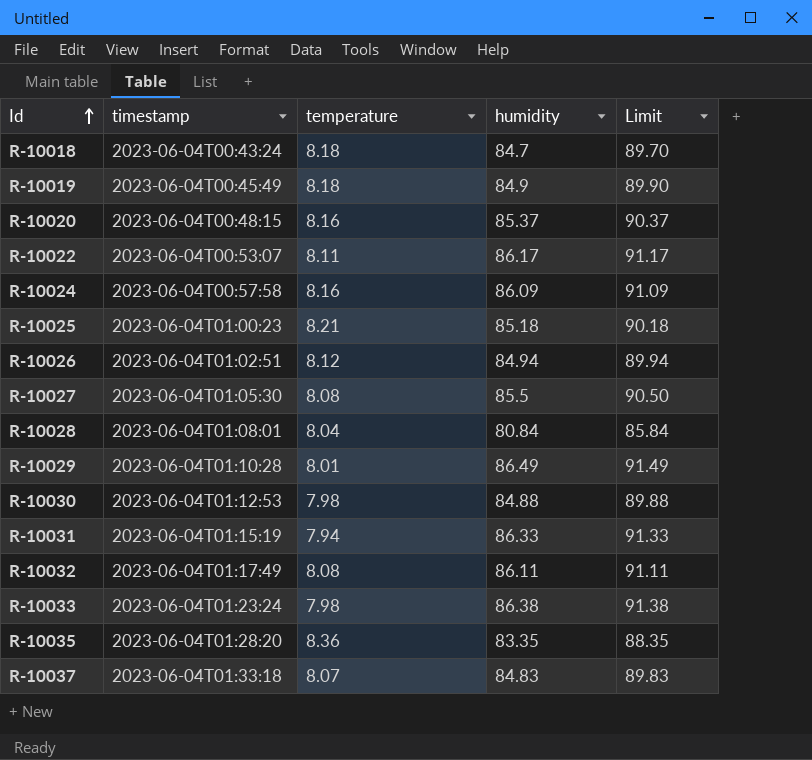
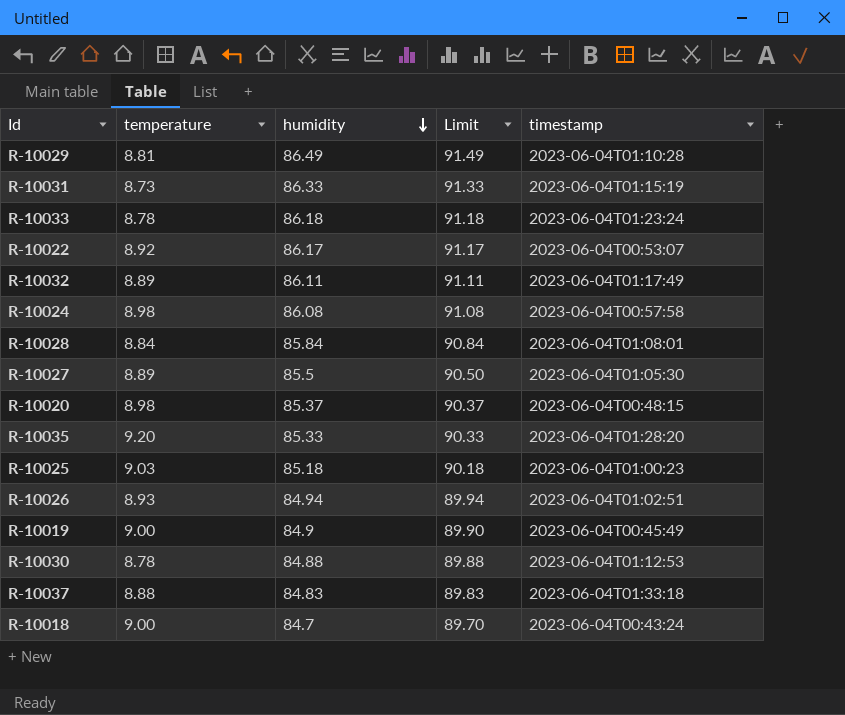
row order: Id ascending -> humidity descending
column timestamp | position: 2 -> 5
R-10029 | temperature: 8.01 -> 8.81
R-10031 | temperature: 7.94 -> 8.73
R-10033 | temperature: 7.98 -> 8.78
R-10033 | humidity: 86.38 -> 86.18
R-10033 | Limit: 91.38 -> 91.18
R-10022 | temperature: 8.11 -> 8.92
R-10032 | temperature: 8.08 -> 8.89
R-10024 | temperature: 8.16 -> 8.98
R-10024 | humidity: 86.09 -> 86.08
R-10024 | Limit: 91.09 -> 91.08
R-10028 | temperature: 8.04 -> 8.84
R-10028 | humidity: 80.84 -> 85.84
R-10028 | Limit: 85.84 -> 90.84
R-10027 | temperature: 8.08 -> 8.89
R-10020 | temperature: 8.16 -> 8.98
R-10035 | temperature: 8.36 -> 9.20
R-10035 | humidity: 83.35 -> 85.33
R-10035 | Limit: 88.35 -> 90.33
R-10025 | temperature: 8.21 -> 9.03
R-10026 | temperature: 8.12 -> 8.93
R-10019 | temperature: 8.18 -> 9.00
R-10030 | temperature: 7.98 -> 8.78
R-10037 | temperature: 8.07 -> 8.88
R-10018 | temperature: 8.18 -> 9.00

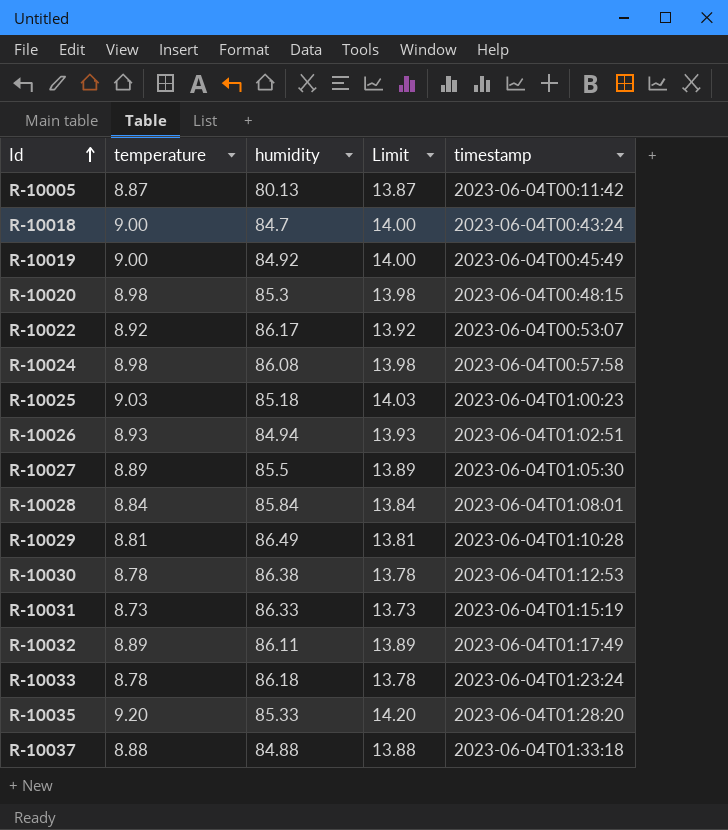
row order: humidity descending -> Id ascending
column Limit | formula: [humidity] + 5 -> [temperature] + 5
row R-10005: none -> 8.87 | 80.13 | 13.87 | 2023-06-04T00:11:42
R-10019 | humidity: 84.9 -> 84.92
R-10020 | humidity: 85.37 -> 85.3
R-10030 | humidity: 84.88 -> 86.38
R-10037 | humidity: 84.83 -> 84.88

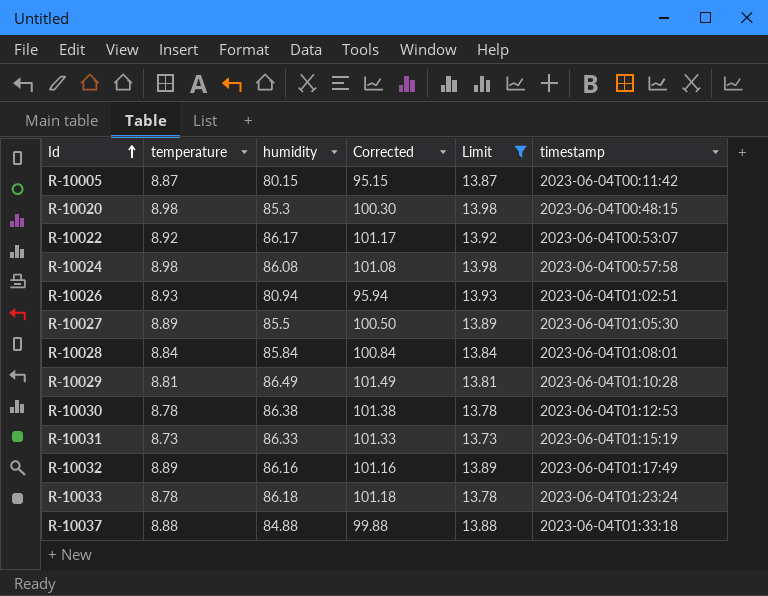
filter: none -> Limit <= 13.98
column Corrected | formula: none -> [humidity] + 15
R-10005 | humidity: 80.13 -> 80.15
R-10026 | humidity: 84.94 -> 80.94
R-10032 | humidity: 86.11 -> 86.16

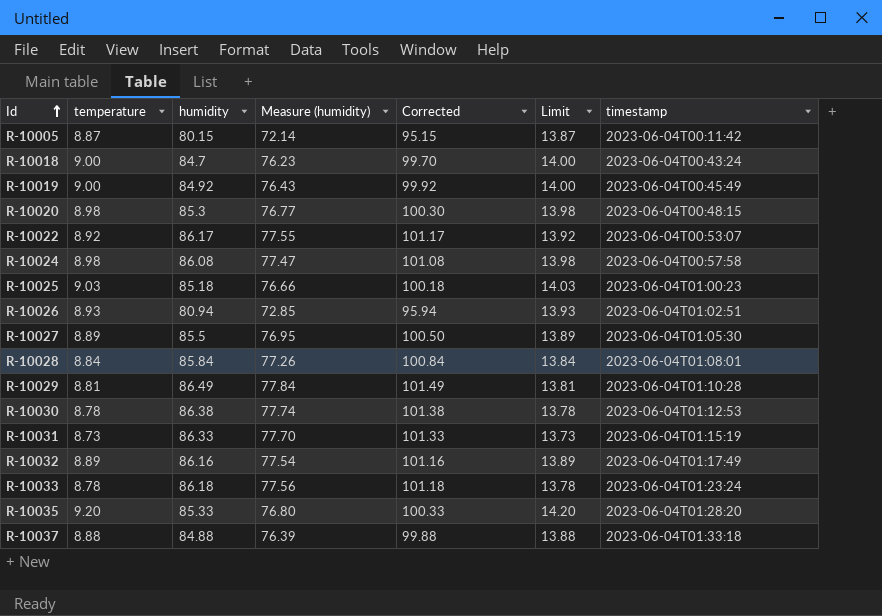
filter: Limit <= 13.98 -> none
column Measure (humidity) | formula: none -> [humidity] * 0.9

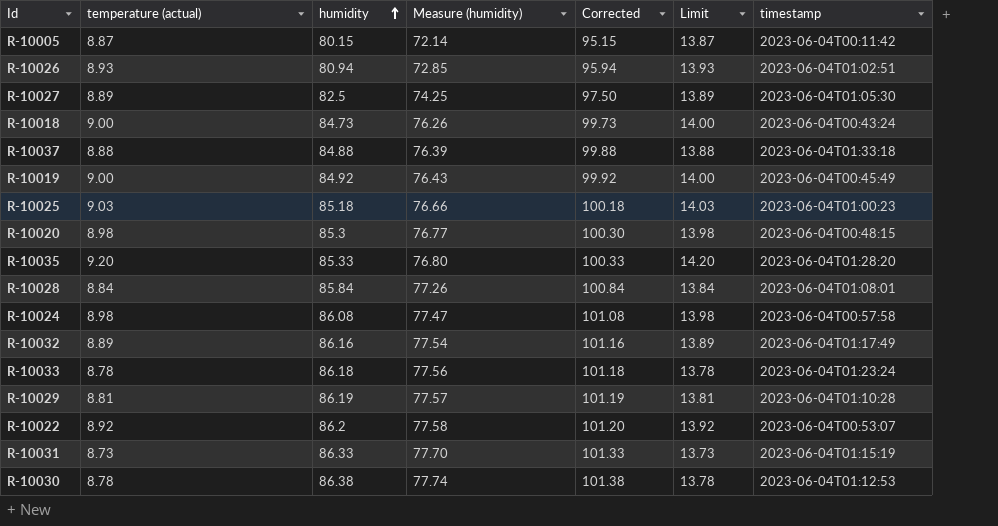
row order: Id ascending -> humidity ascending
column name: temperature -> temperature (actual)
R-10027 | humidity: 85.5 -> 82.5
R-10027 | Measure (humidity): 76.95 -> 74.25
R-10027 | Corrected: 100.50 -> 97.50
R-10018 | humidity: 84.7 -> 84.73
R-10018 | Measure (humidity): 76.23 -> 76.26
R-10018 | Corrected: 99.70 -> 99.73
R-10029 | humidity: 86.49 -> 86.19
R-10029 | Measure (humidity): 77.84 -> 77.57
R-10029 | Corrected: 101.49 -> 101.19
R-10022 | humidity: 86.17 -> 86.2
R-10022 | Measure (humidity): 77.55 -> 77.58
R-10022 | Corrected: 101.17 -> 101.20

